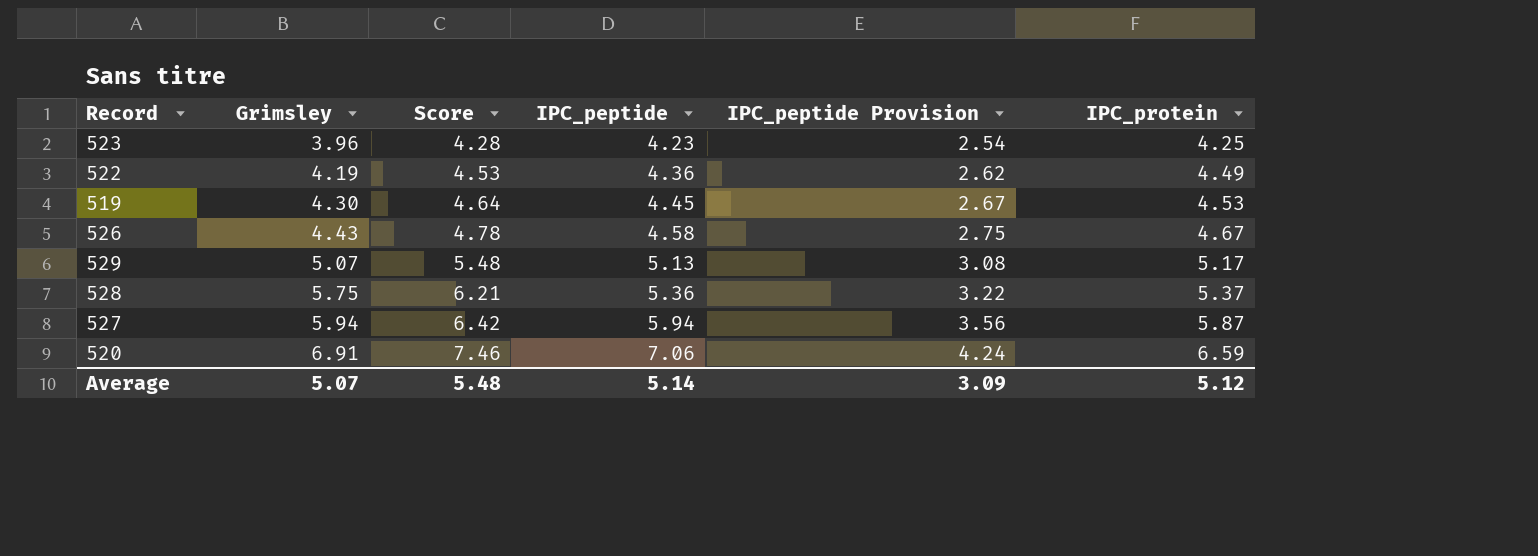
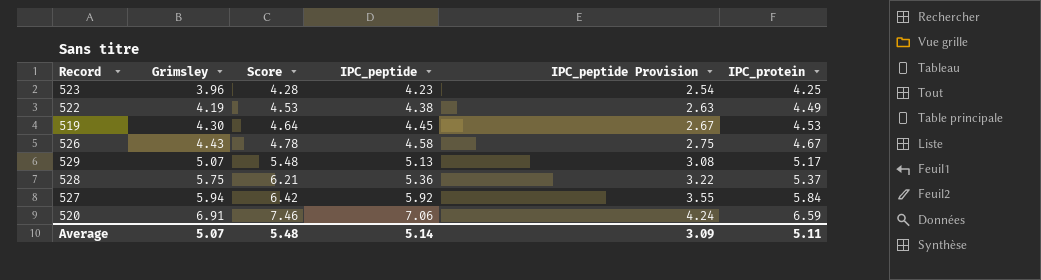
522 | IPC_peptide: 4.36 -> 4.38
522 | IPC_peptide Provision: 2.62 -> 2.63
527 | IPC_peptide: 5.94 -> 5.92
527 | IPC_peptide Provision: 3.56 -> 3.55
527 | IPC_protein: 5.87 -> 5.84
Average | IPC_protein: 5.12 -> 5.11

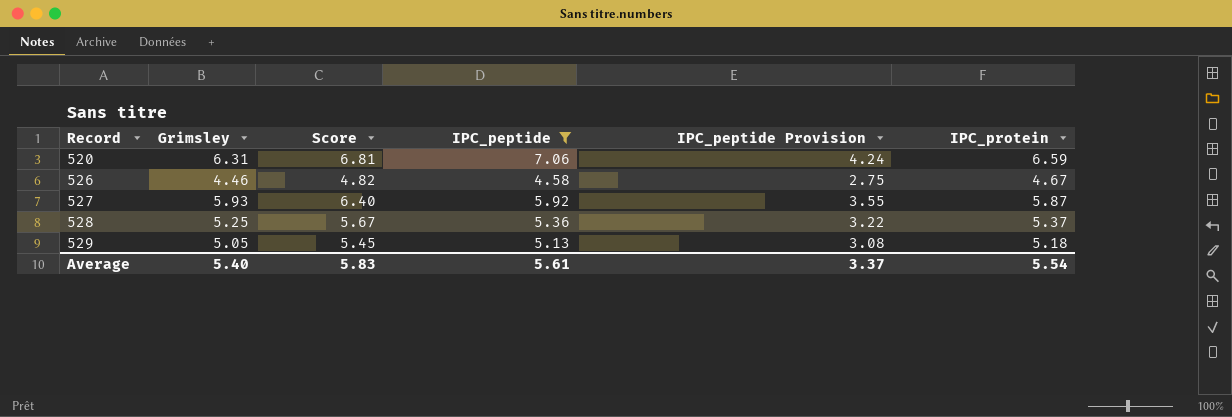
filter: none -> IPC_peptide >= 4.58
row order: Grimsley ascending -> Record ascending
520 | Grimsley: 6.91 -> 6.31
520 | Score: 7.46 -> 6.81
526 | Grimsley: 4.43 -> 4.46
526 | Score: 4.78 -> 4.82
527 | Grimsley: 5.94 -> 5.93
527 | Score: 6.42 -> 6.40
527 | IPC_protein: 5.84 -> 5.87
528 | Grimsley: 5.75 -> 5.25
528 | Score: 6.21 -> 5.67
529 | Grimsley: 5.07 -> 5.05
529 | Score: 5.48 -> 5.45
529 | IPC_protein: 5.17 -> 5.18
Average | Grimsley: 5.07 -> 5.40
Average | Score: 5.48 -> 5.83
Average | IPC_peptide: 5.14 -> 5.61
Average | IPC_peptide Provision: 3.09 -> 3.37
Average | IPC_protein: 5.11 -> 5.54

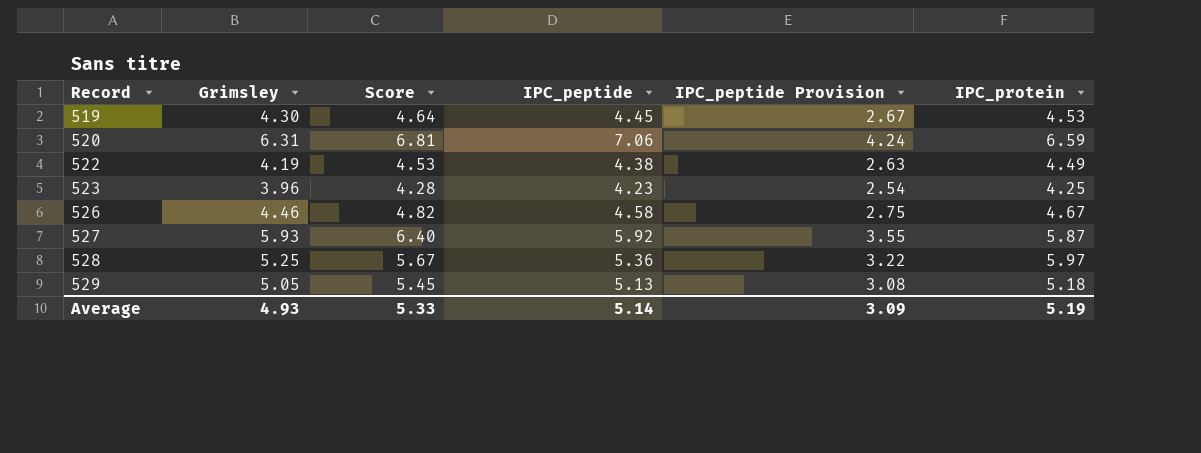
filter: IPC_peptide >= 4.58 -> none
528 | IPC_protein: 5.37 -> 5.97
Average | Grimsley: 5.40 -> 4.93
Average | Score: 5.83 -> 5.33
Average | IPC_peptide: 5.61 -> 5.14
Average | IPC_peptide Provision: 3.37 -> 3.09
Average | IPC_protein: 5.54 -> 5.19

